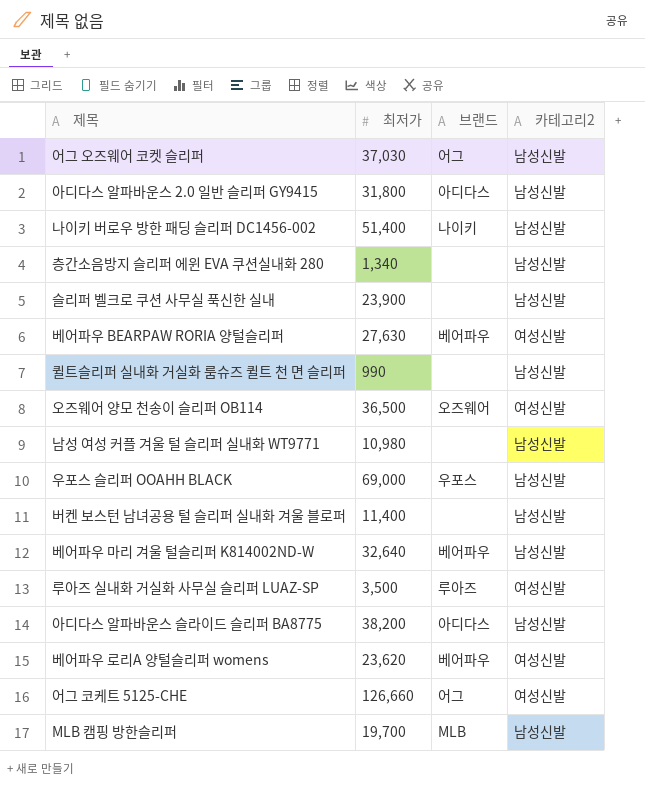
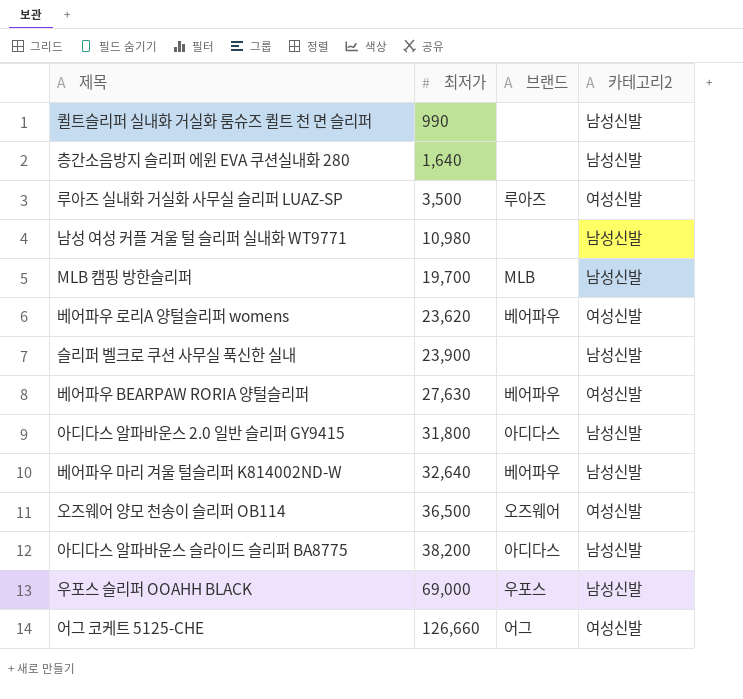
row order: none -> 최저가 ascending
row 어그 오즈웨어 코켓 슬리퍼: 37,030 | 어그 | 남성신발 -> none
row 나이키 버로우 방한 패딩 슬리퍼 DC1456-002: 51,400 | 나이키 | 남성신발 -> none
row 버켄 보스턴 남녀공용 털 슬리퍼 실내화 겨울 블로퍼: 11,400 | none | 남성신발 -> none
층간소음방지 슬리퍼 에윈 EVA 쿠션실내화 280 | 최저가: 1,340 -> 1,640

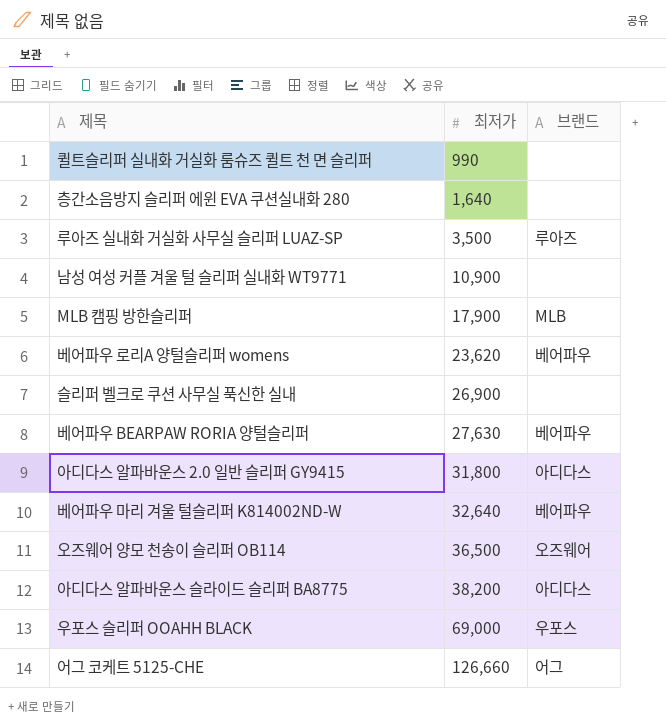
column 카테고리2 | position: 4 -> none
남성 여성 커플 겨울 털 슬리퍼 실내화 WT9771 | 최저가: 10,980 -> 10,900
MLB 캠핑 방한슬리퍼 | 최저가: 19,700 -> 17,900
슬리퍼 벨크로 쿠션 사무실 푹신한 실내 | 최저가: 23,900 -> 26,900

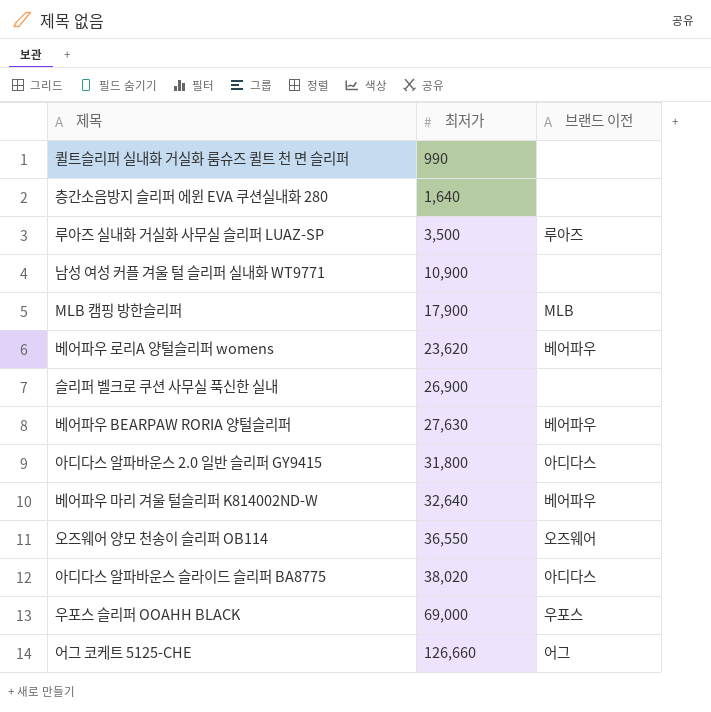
column name: 브랜드 -> 브랜드 이전
오즈웨어 양모 천송이 슬리퍼 OB114 | 최저가: 36,500 -> 36,550
아디다스 알파바운스 슬라이드 슬리퍼 BA8775 | 최저가: 38,200 -> 38,020

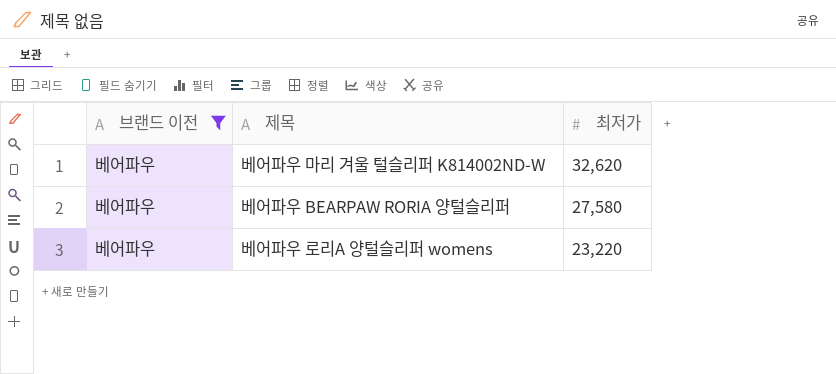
filter: none -> 브랜드 이전 = 베어파우
row order: 최저가 ascending -> 최저가 descending
column 브랜드 이전 | position: 3 -> 1
베어파우 마리 겨울 털슬리퍼 K814002ND-W | 최저가: 32,640 -> 32,620
베어파우 BEARPAW RORIA 양털슬리퍼 | 최저가: 27,630 -> 27,580
베어파우 로리A 양털슬리퍼 womens | 최저가: 23,620 -> 23,220

